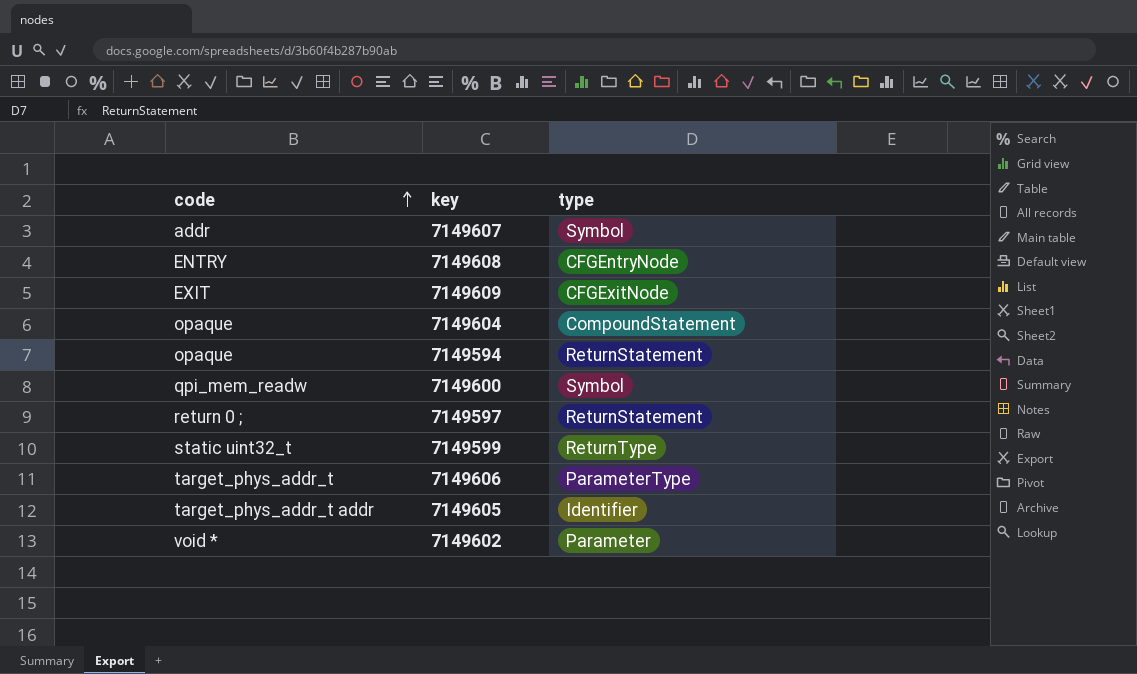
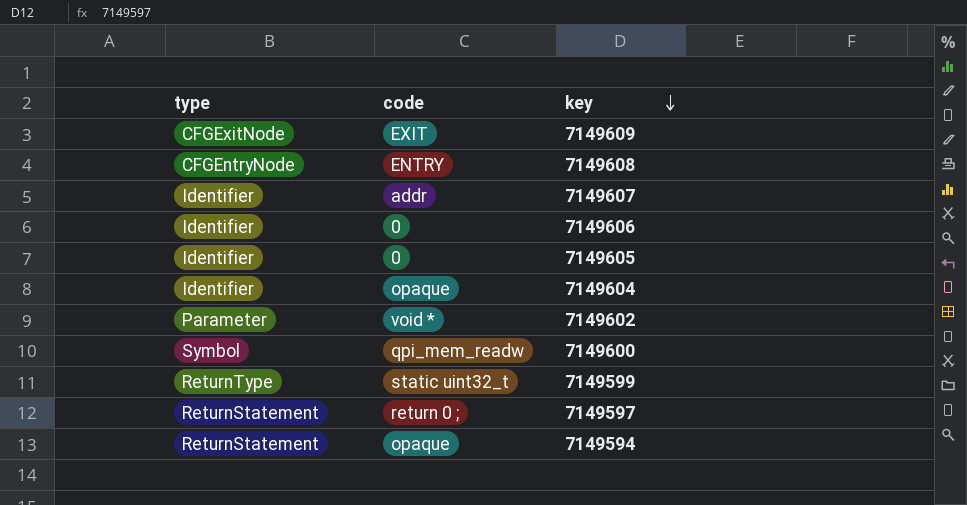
row order: code ascending -> key descending
column type | position: 3 -> 1
7149607 | type: Symbol -> Identifier
7149606 | type: ParameterType -> Identifier
7149606 | code: target_phys_addr_t -> 0
7149605 | code: target_phys_addr_t addr -> 0
7149604 | type: CompoundStatement -> Identifier

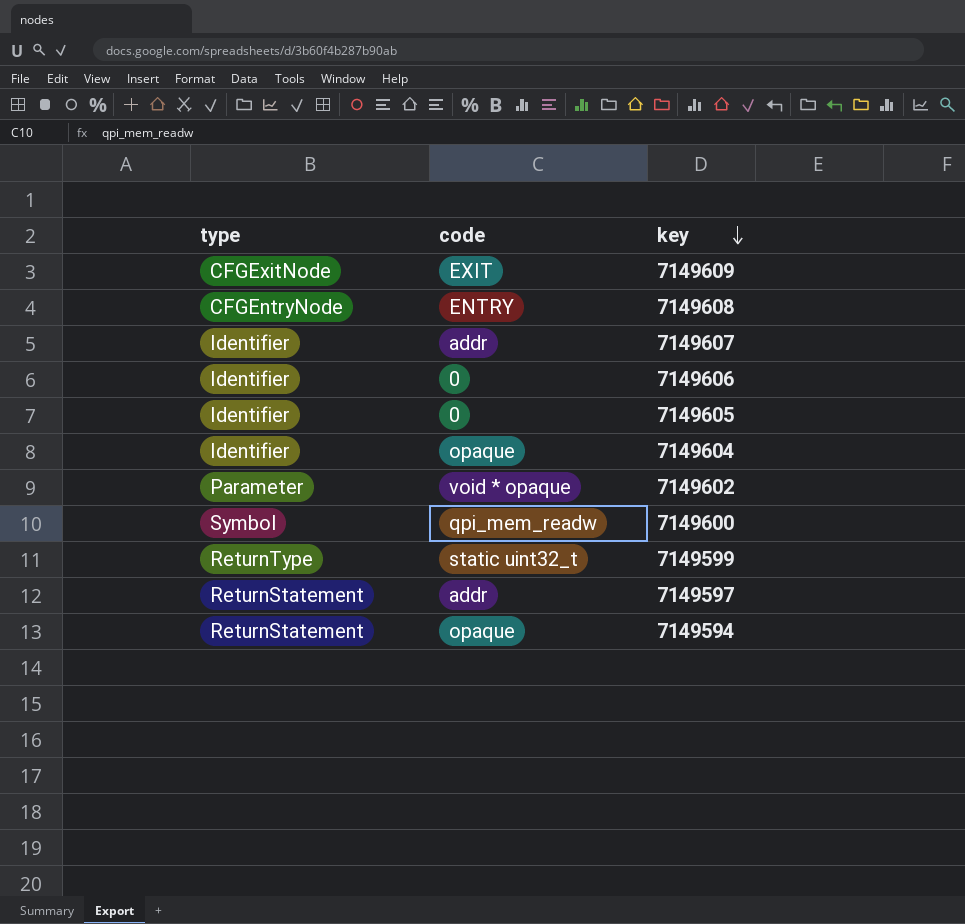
7149602 | code: void * -> void * opaque
7149597 | code: return 0 ; -> addr

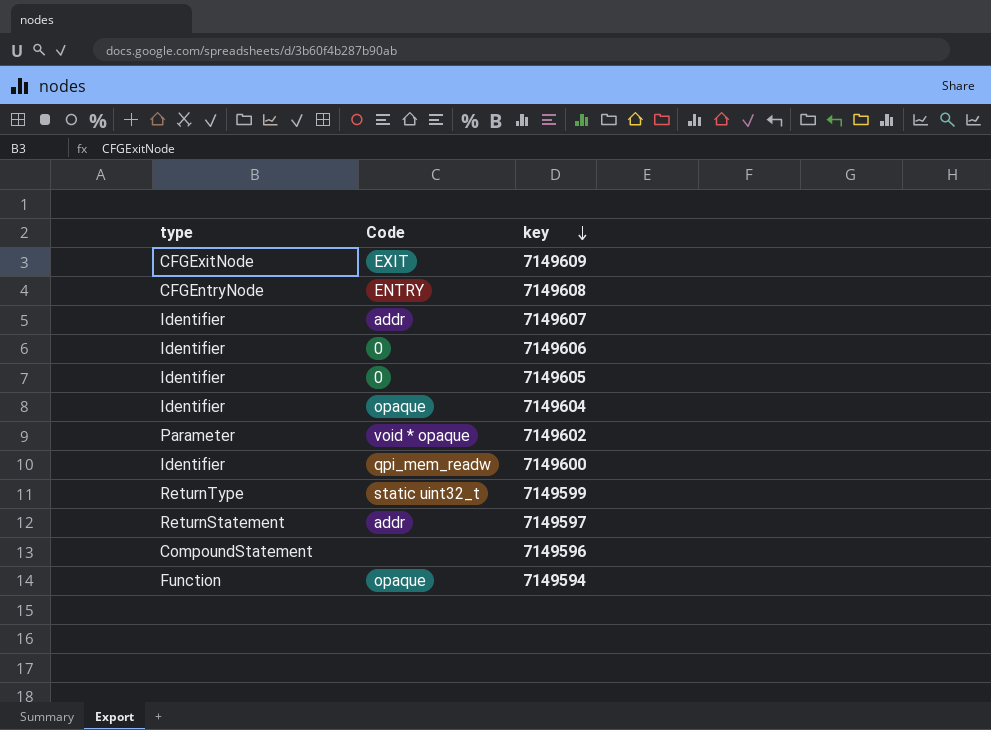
column name: code -> Code
7149600 | type: Symbol -> Identifier
row 7149596: none -> CompoundStatement | none
7149594 | type: ReturnStatement -> Function

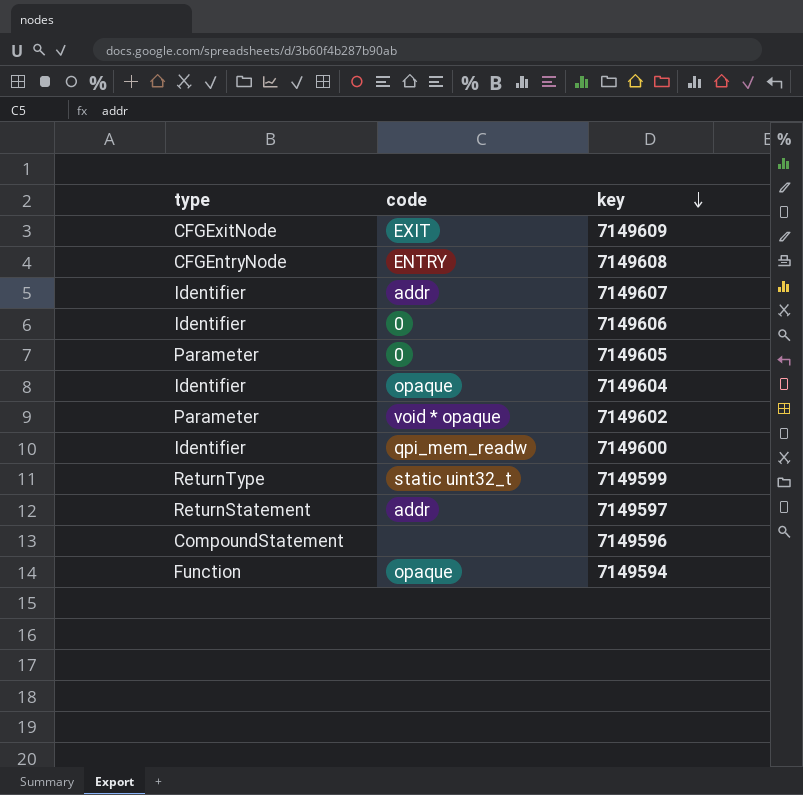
column name: Code -> code
7149605 | type: Identifier -> Parameter

